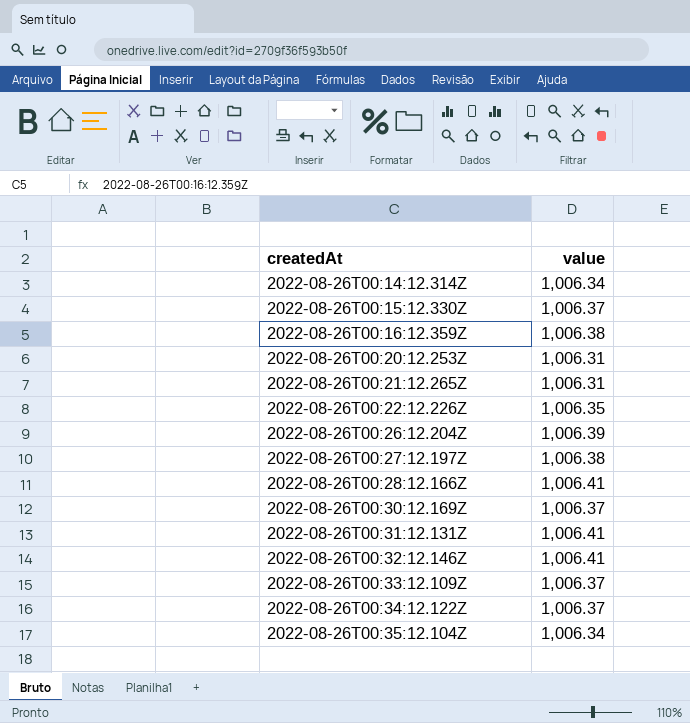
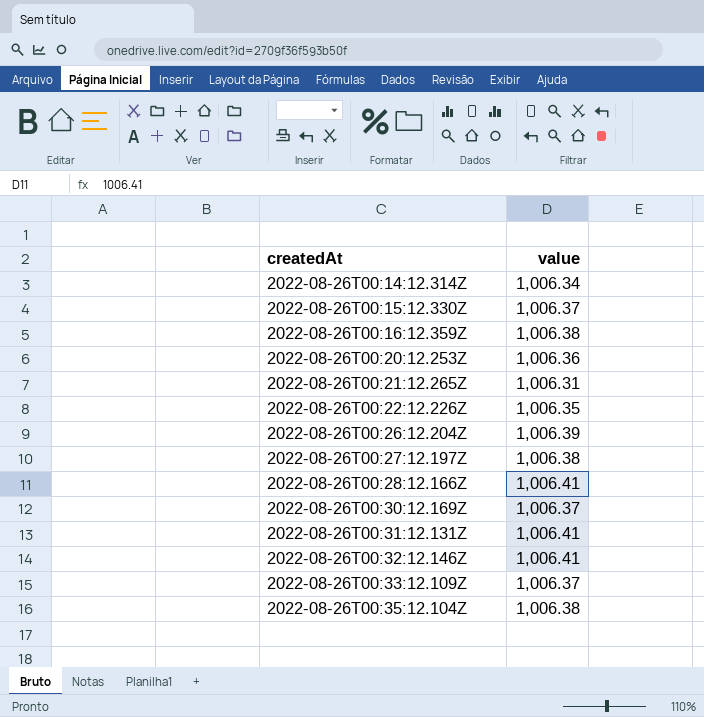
row 2022-08-26T00:34:12.122Z: 1,006.37 -> none
2022-08-26T00:20:12.253Z | value: 1,006.31 -> 1,006.36
2022-08-26T00:35:12.104Z | value: 1,006.34 -> 1,006.38

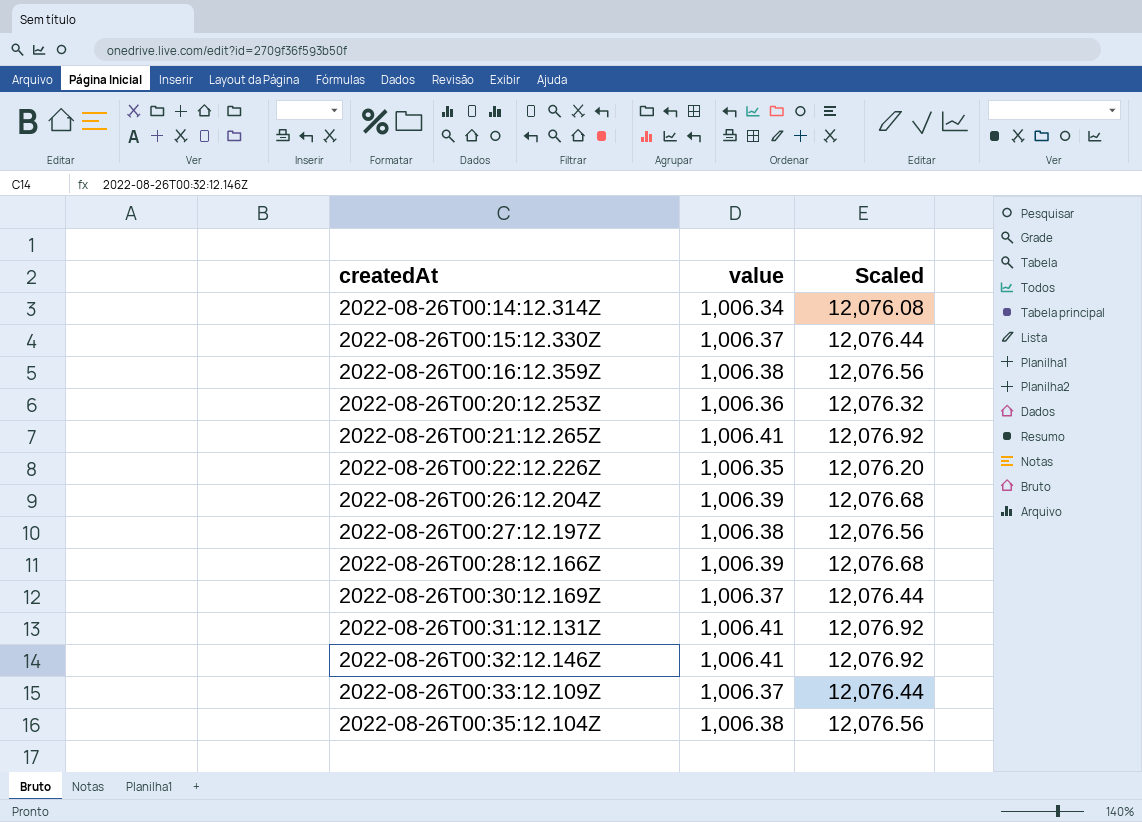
column Scaled | formula: none -> [value] * 12
2022-08-26T00:21:12.265Z | value: 1,006.31 -> 1,006.41
2022-08-26T00:28:12.166Z | value: 1,006.41 -> 1,006.39

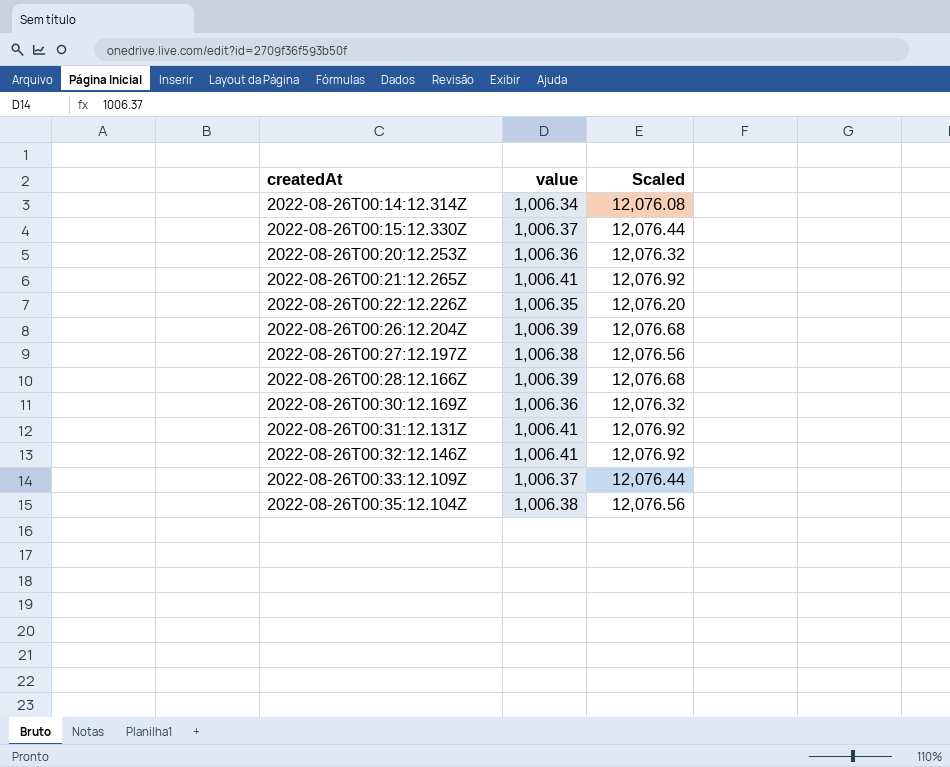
row 2022-08-26T00:16:12.359Z: 1,006.38 | 12,076.56 -> none
2022-08-26T00:30:12.169Z | value: 1,006.37 -> 1,006.36
2022-08-26T00:30:12.169Z | Scaled: 12,076.44 -> 12,076.32

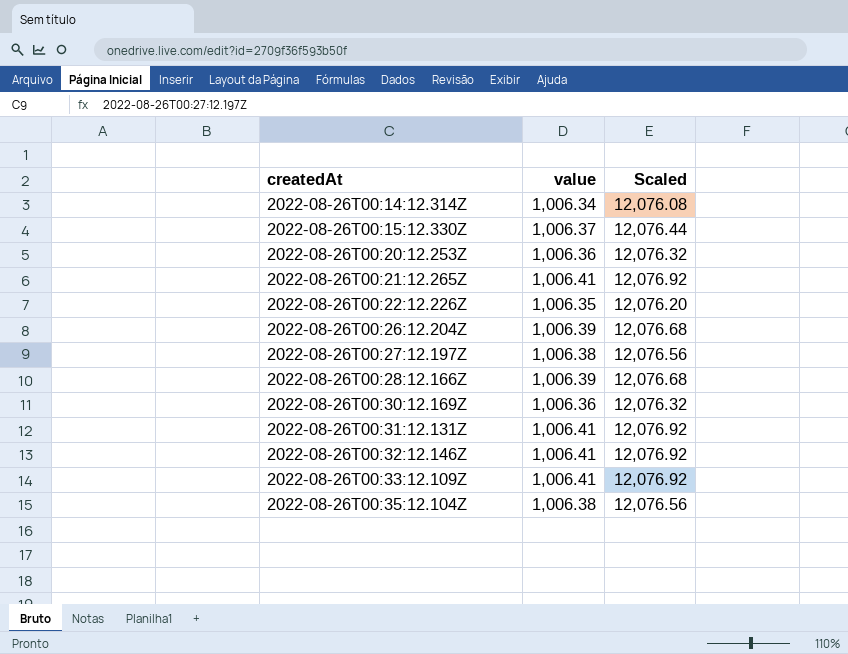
2022-08-26T00:33:12.109Z | value: 1,006.37 -> 1,006.41
2022-08-26T00:33:12.109Z | Scaled: 12,076.44 -> 12,076.92

